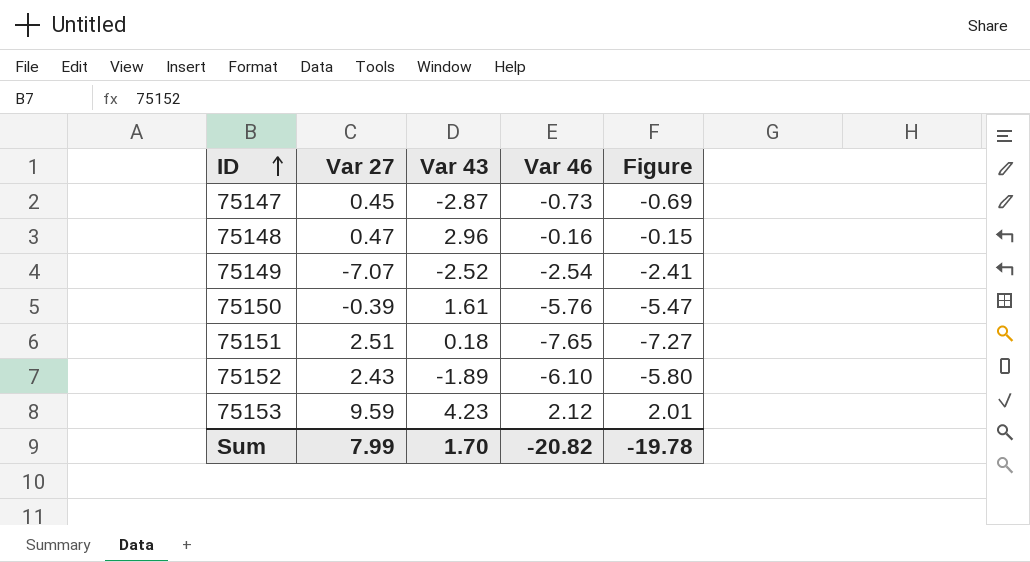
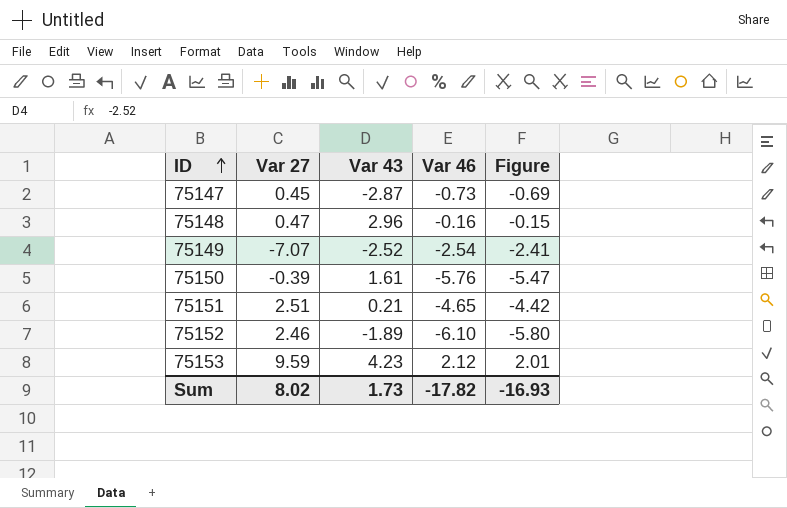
75151 | Var 43: 0.18 -> 0.21
75151 | Var 46: -7.65 -> -4.65
75151 | Figure: -7.27 -> -4.42
75152 | Var 27: 2.43 -> 2.46
Sum | Var 27: 7.99 -> 8.02
Sum | Var 43: 1.70 -> 1.73
Sum | Var 46: -20.82 -> -17.82
Sum | Figure: -19.78 -> -16.93

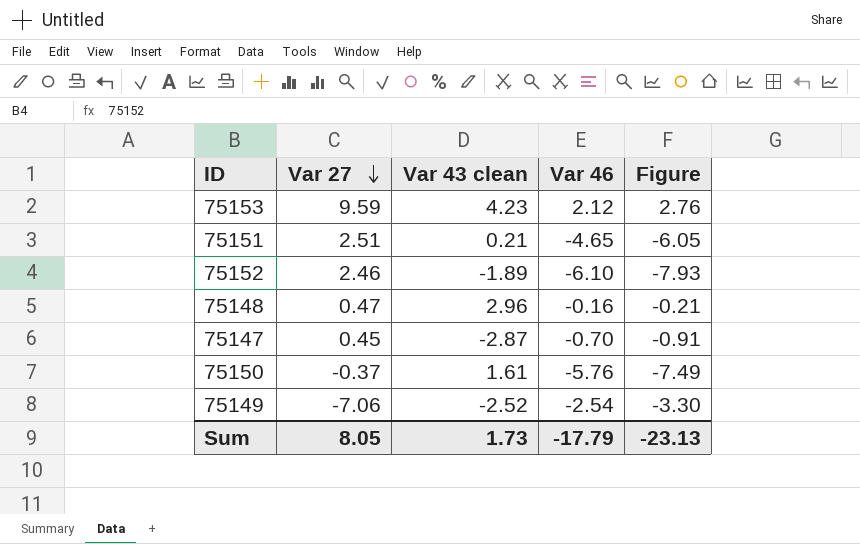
row order: ID ascending -> Var 27 descending
column name: Var 43 -> Var 43 clean
column Figure | formula: [Var 46] * 0.95 -> [Var 46] * 1.3
75147 | Var 46: -0.73 -> -0.70
75150 | Var 27: -0.39 -> -0.37
75149 | Var 27: -7.07 -> -7.06
Sum | Var 27: 8.02 -> 8.05
Sum | Var 46: -17.82 -> -17.79
Sum | Figure: -16.93 -> -23.13

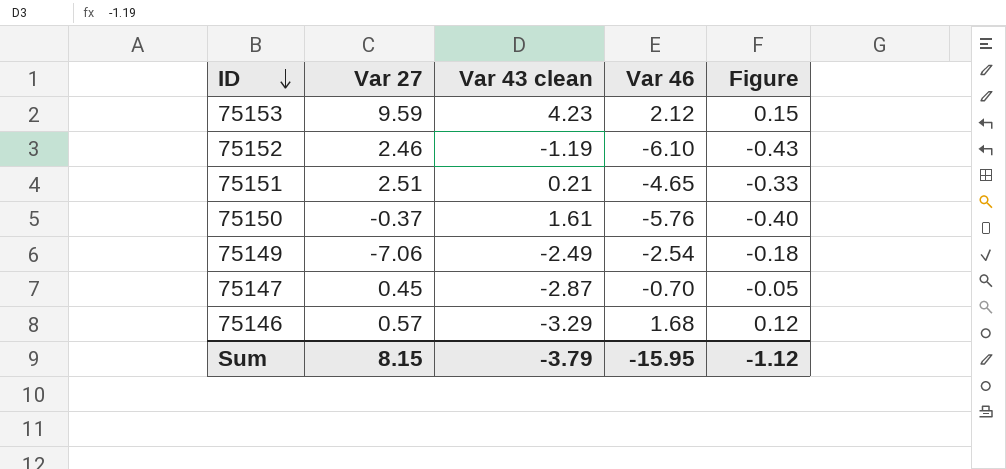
row order: Var 27 descending -> ID descending
column Figure | formula: [Var 46] * 1.3 -> [Var 46] * 0.07
row 75148: 0.47 | 2.96 | -0.16 | -0.21 -> none
75152 | Var 43 clean: -1.89 -> -1.19
75149 | Var 43 clean: -2.52 -> -2.49
row 75146: none -> 0.57 | -3.29 | 1.68 | 0.12
Sum | Var 27: 8.05 -> 8.15
Sum | Var 43 clean: 1.73 -> -3.79
Sum | Var 46: -17.79 -> -15.95
Sum | Figure: -23.13 -> -1.12

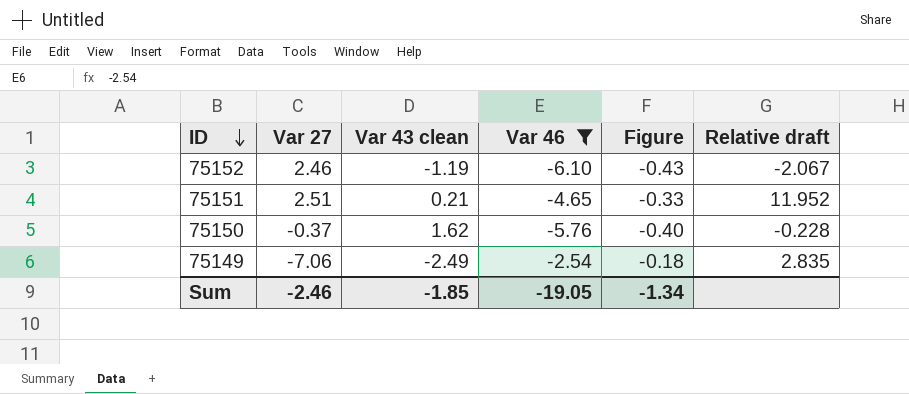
filter: none -> Var 46 <= -2.54
column Relative draft | formula: none -> [Var 27] / [Var 43 clean]
75150 | Var 43 clean: 1.61 -> 1.62
Sum | Var 27: 8.15 -> -2.46
Sum | Var 43 clean: -3.79 -> -1.85
Sum | Var 46: -15.95 -> -19.05
Sum | Figure: -1.12 -> -1.34

